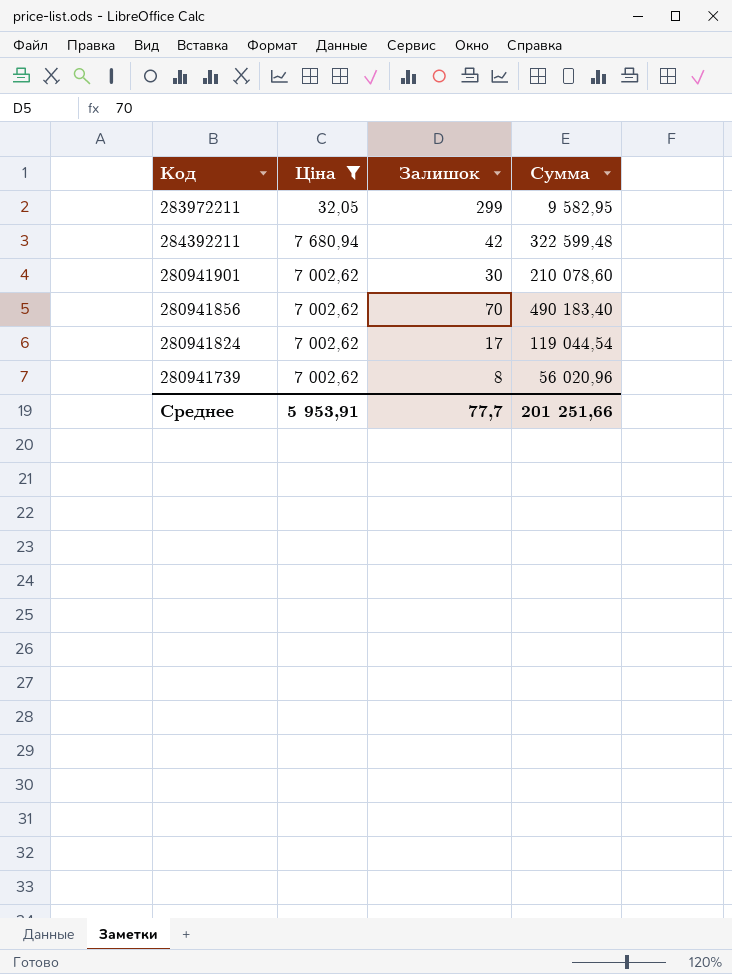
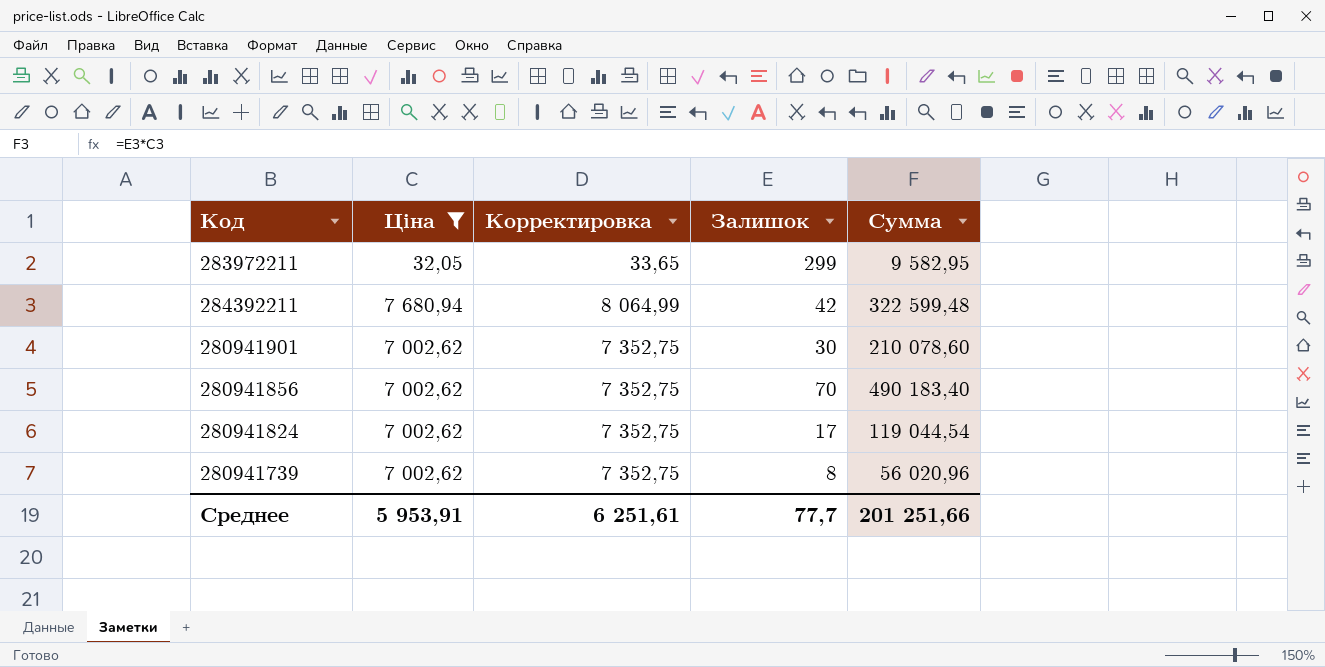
column Корректировка | formula: none -> [Ціна] * 1,05

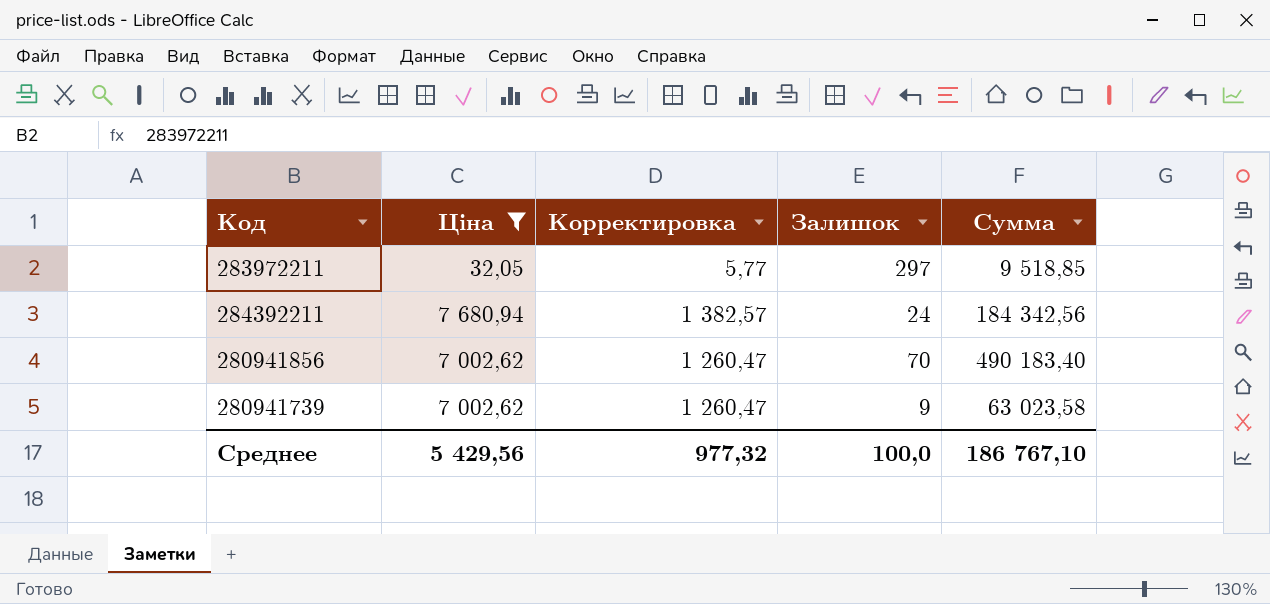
column Корректировка | formula: [Ціна] * 1,05 -> [Ціна] * 0,18
row 280941901: 7 002,62 | 7 352,75 | 30 | 210 078,60 -> none
row 280941824: 7 002,62 | 7 352,75 | 17 | 119 044,54 -> none
283972211 | Залишок: 299 -> 297
283972211 | Сумма: 9 582,95 -> 9 518,85
284392211 | Залишок: 42 -> 24
284392211 | Сумма: 322 599,48 -> 184 342,56
280941739 | Залишок: 8 -> 9
280941739 | Сумма: 56 020,96 -> 63 023,58
Среднее | Ціна: 5 953,91 -> 5 429,56
Среднее | Корректировка: 6 251,61 -> 977,32
Среднее | Залишок: 77,7 -> 100,0
Среднее | Сумма: 201 251,66 -> 186 767,10

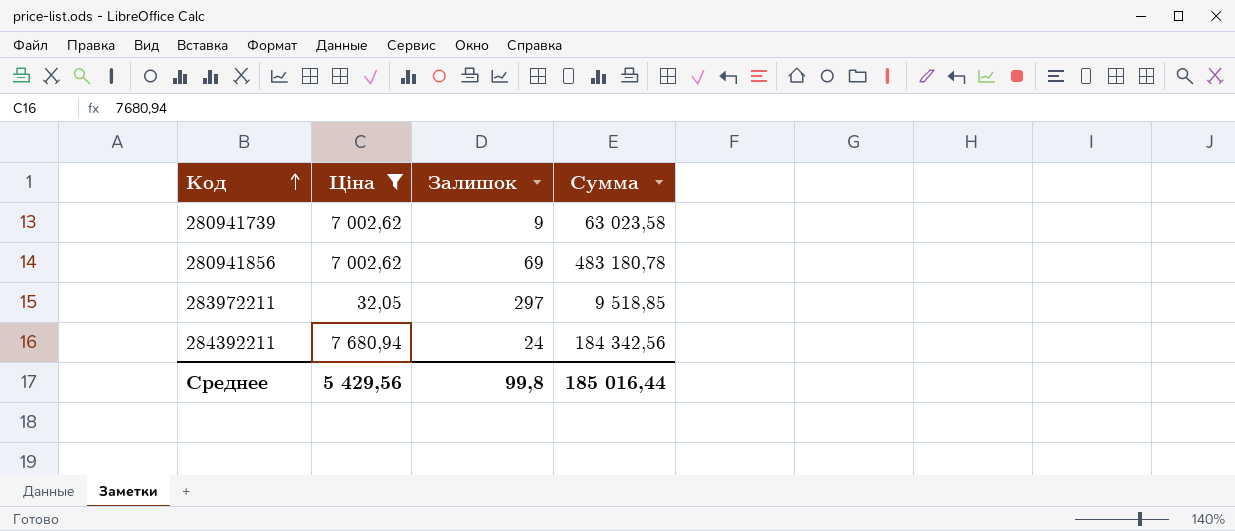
row order: none -> Код ascending
column Корректировка | formula: [Ціна] * 0,18 -> none
280941856 | Залишок: 70 -> 69
280941856 | Сумма: 490 183,40 -> 483 180,78
Среднее | Залишок: 100,0 -> 99,8
Среднее | Сумма: 186 767,10 -> 185 016,44

